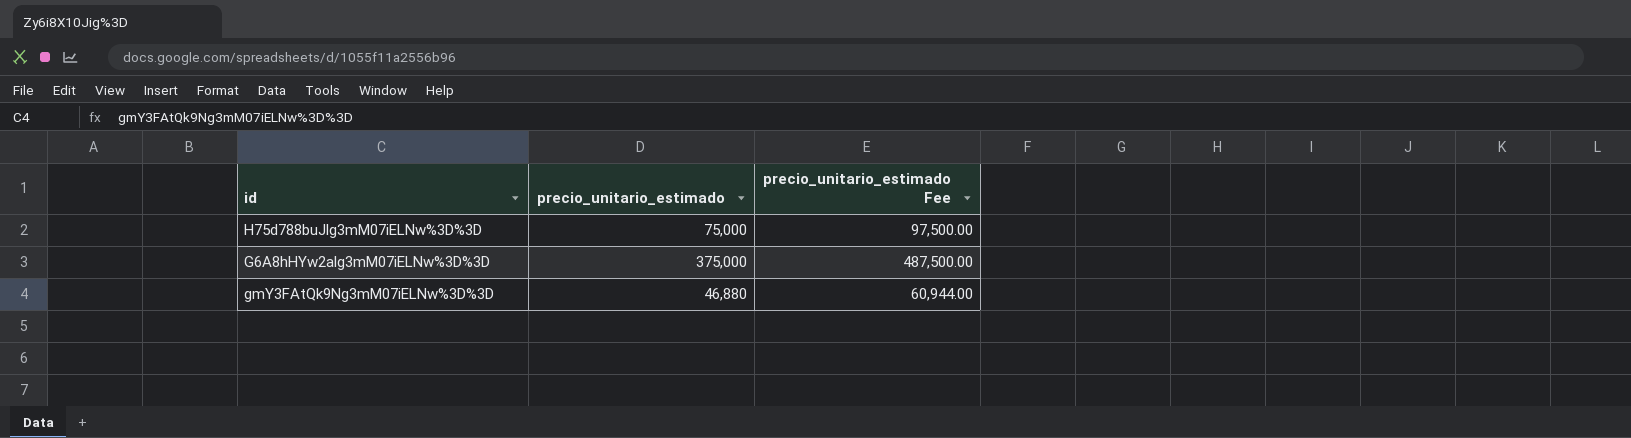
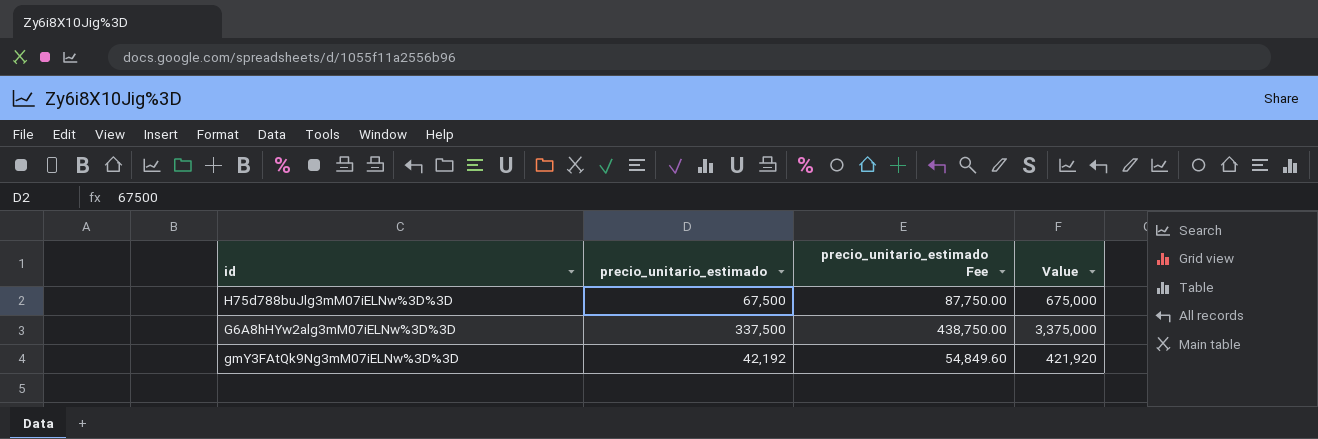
column Value | formula: none -> [precio_unitario_estimado] * 10
H75d788buJlg3mM07iELNw%3D%3D | precio_unitario_estimado: 75,000 -> 67,500
H75d788buJlg3mM07iELNw%3D%3D | precio_unitario_estimado Fee: 97,500.00 -> 87,750.00
G6A8hHYw2alg3mM07iELNw%3D%3D | precio_unitario_estimado: 375,000 -> 337,500
G6A8hHYw2alg3mM07iELNw%3D%3D | precio_unitario_estimado Fee: 487,500.00 -> 438,750.00
gmY3FAtQk9Ng3mM07iELNw%3D%3D | precio_unitario_estimado: 46,880 -> 42,192
gmY3FAtQk9Ng3mM07iELNw%3D%3D | precio_unitario_estimado Fee: 60,944.00 -> 54,849.60

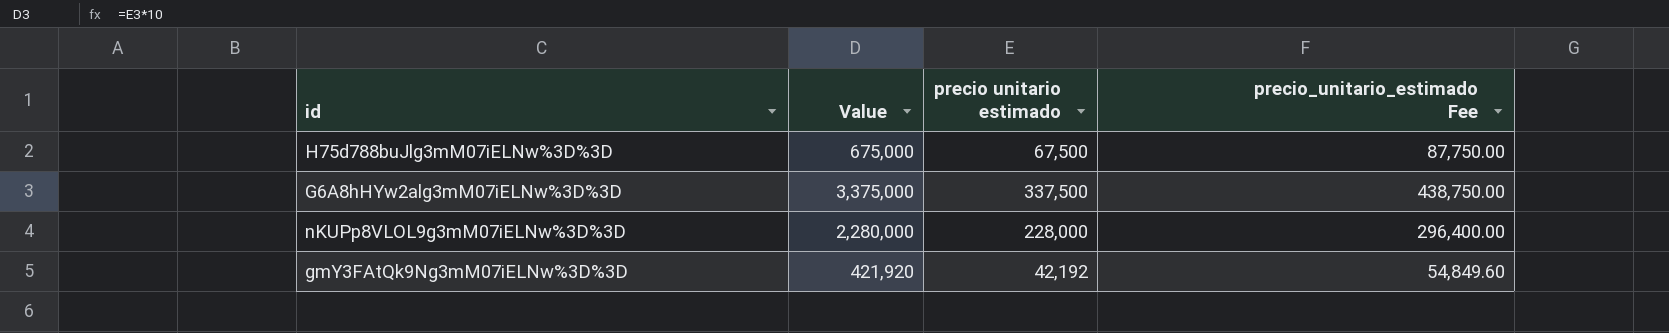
column Value | position: 4 -> 2
column name: precio_unitario_estimado -> precio unitario estimado
row nKUPp8VLOL9g3mM07iELNw%3D%3D: none -> 2,280,000 | 228,000 | 296,400.00

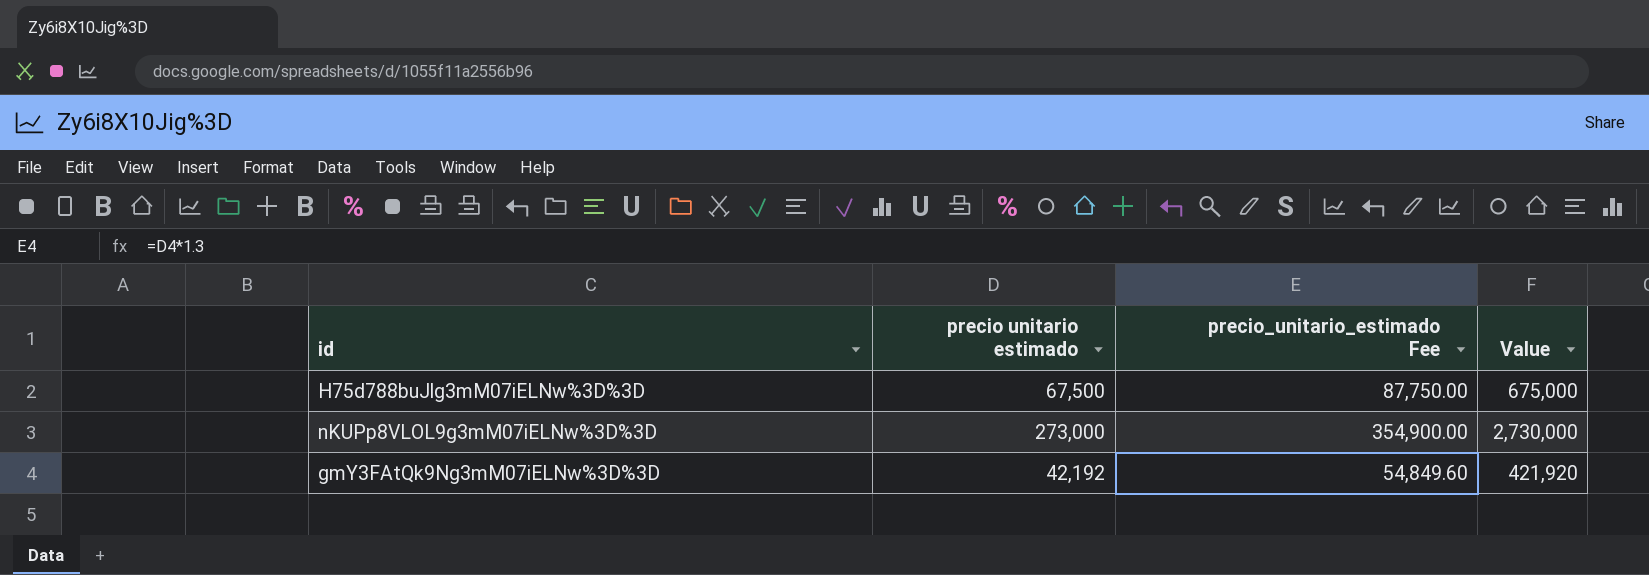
column Value | position: 2 -> 4
row G6A8hHYw2alg3mM07iELNw%3D%3D: 3,375,000 | 337,500 | 438,750.00 -> none
nKUPp8VLOL9g3mM07iELNw%3D%3D | precio unitario estimado: 228,000 -> 273,000
nKUPp8VLOL9g3mM07iELNw%3D%3D | precio_unitario_estimado Fee: 296,400.00 -> 354,900.00
nKUPp8VLOL9g3mM07iELNw%3D%3D | Value: 2,280,000 -> 2,730,000

